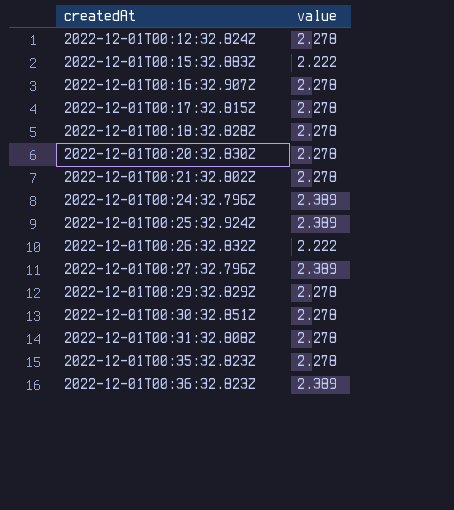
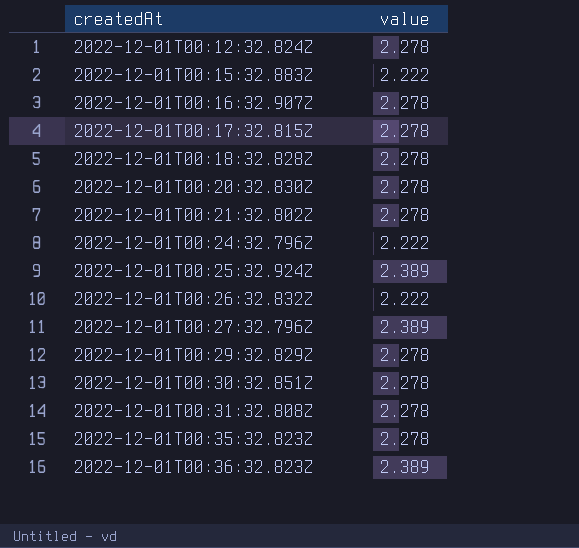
2022-12-01T00:24:32.796Z | value: 2.389 -> 2.222

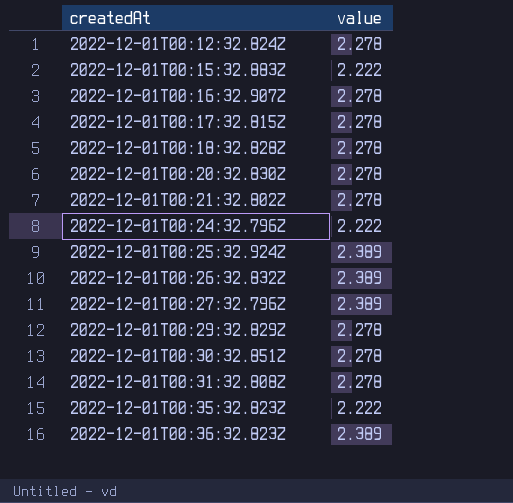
2022-12-01T00:26:32.832Z | value: 2.222 -> 2.389
2022-12-01T00:35:32.823Z | value: 2.278 -> 2.222

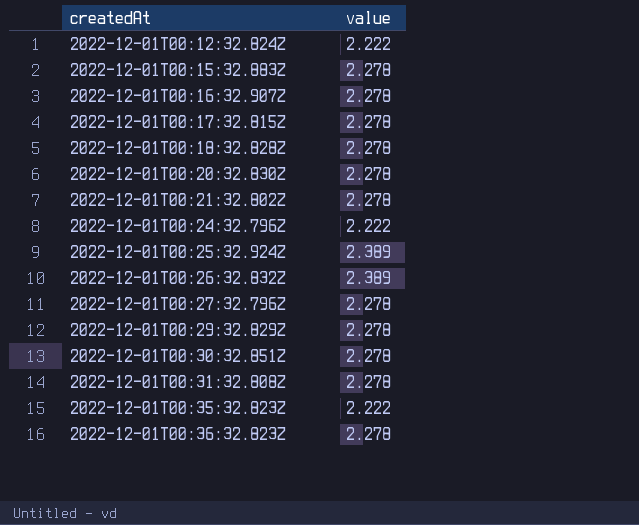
2022-12-01T00:12:32.824Z | value: 2.278 -> 2.222
2022-12-01T00:15:32.883Z | value: 2.222 -> 2.278
2022-12-01T00:27:32.796Z | value: 2.389 -> 2.278
2022-12-01T00:36:32.823Z | value: 2.389 -> 2.278

